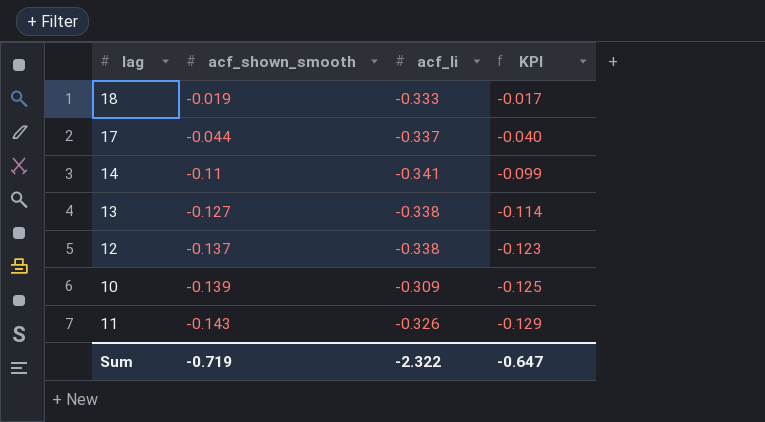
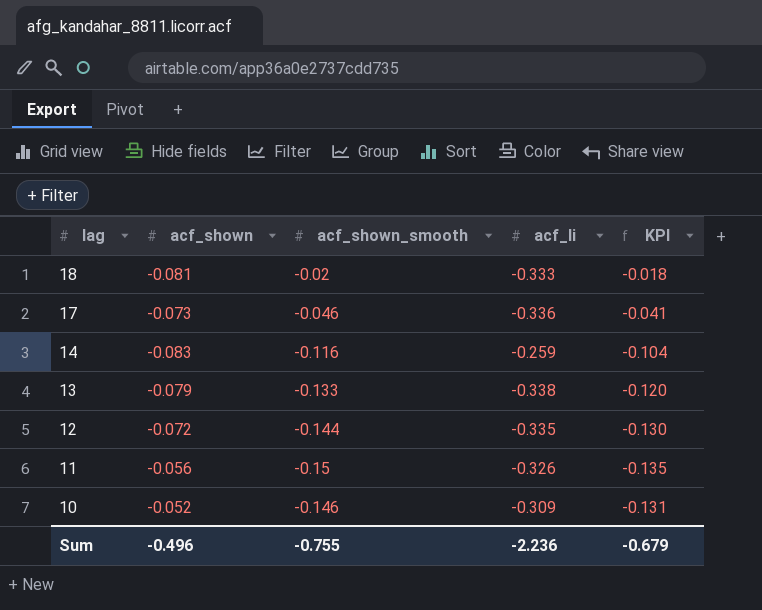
row order: acf_shown_smooth descending -> lag descending
column acf_shown | position: none -> 2
18 | acf_shown_smooth: -0.019 -> -0.02
18 | KPI: -0.017 -> -0.018
17 | acf_shown_smooth: -0.044 -> -0.046
17 | acf_li: -0.337 -> -0.336
17 | KPI: -0.040 -> -0.041
14 | acf_shown_smooth: -0.11 -> -0.116
14 | acf_li: -0.341 -> -0.259
14 | KPI: -0.099 -> -0.104
13 | acf_shown_smooth: -0.127 -> -0.133
13 | KPI: -0.114 -> -0.120
12 | acf_shown_smooth: -0.137 -> -0.144
12 | acf_li: -0.338 -> -0.335
12 | KPI: -0.123 -> -0.130
11 | acf_shown_smooth: -0.143 -> -0.15
11 | KPI: -0.129 -> -0.135
10 | acf_shown_smooth: -0.139 -> -0.146
10 | KPI: -0.125 -> -0.131
Sum | acf_shown_smooth: -0.719 -> -0.755
Sum | acf_li: -2.322 -> -2.236
Sum | KPI: -0.647 -> -0.679

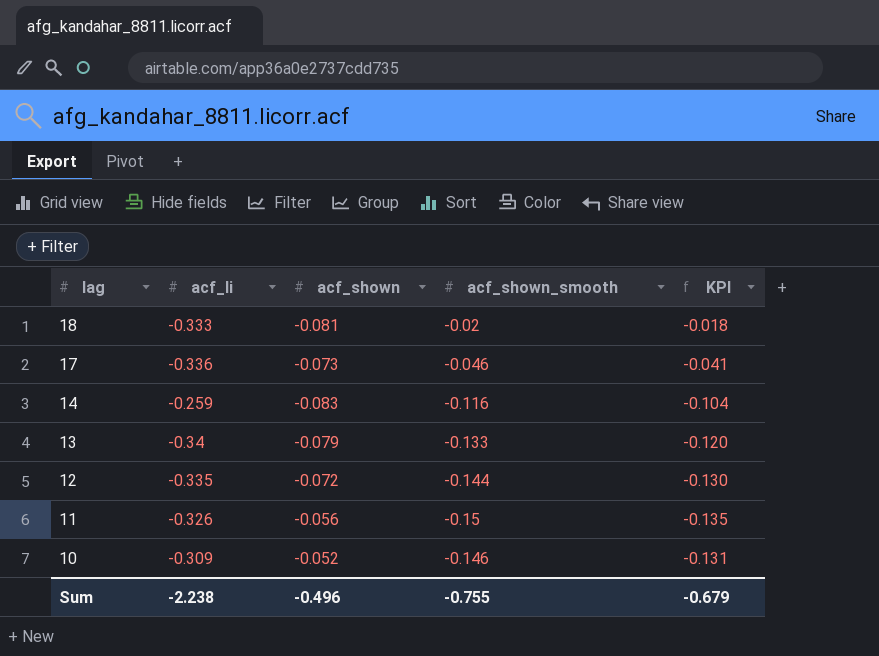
column acf_li | position: 4 -> 2
13 | acf_li: -0.338 -> -0.34
Sum | acf_li: -2.236 -> -2.238

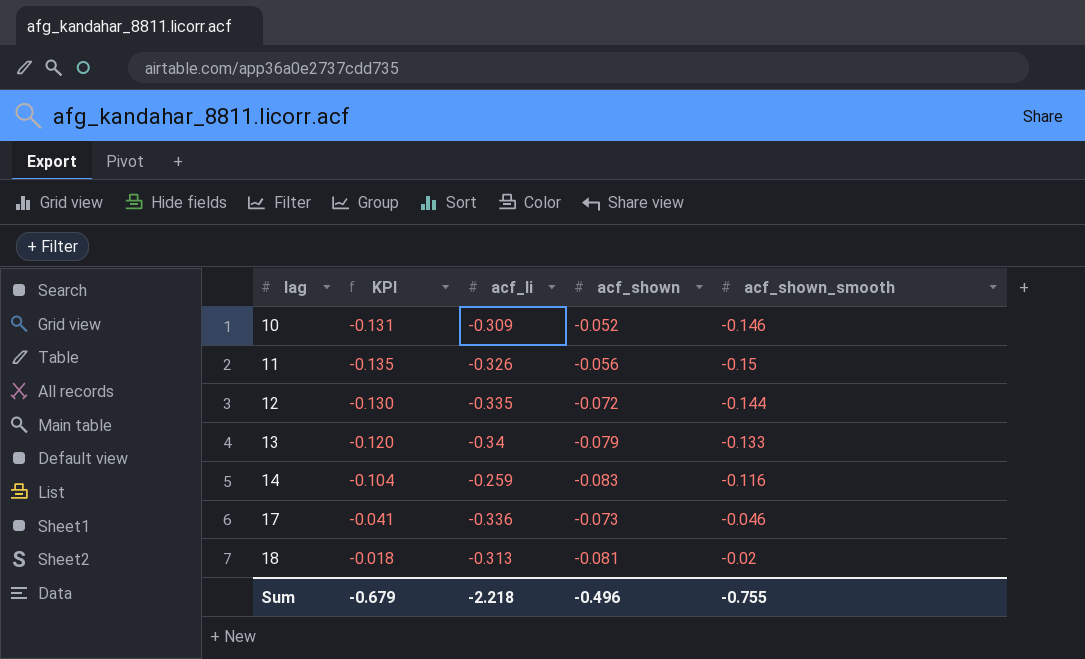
row order: lag descending -> lag ascending
column KPI | position: 5 -> 2
18 | acf_li: -0.333 -> -0.313
Sum | acf_li: -2.238 -> -2.218

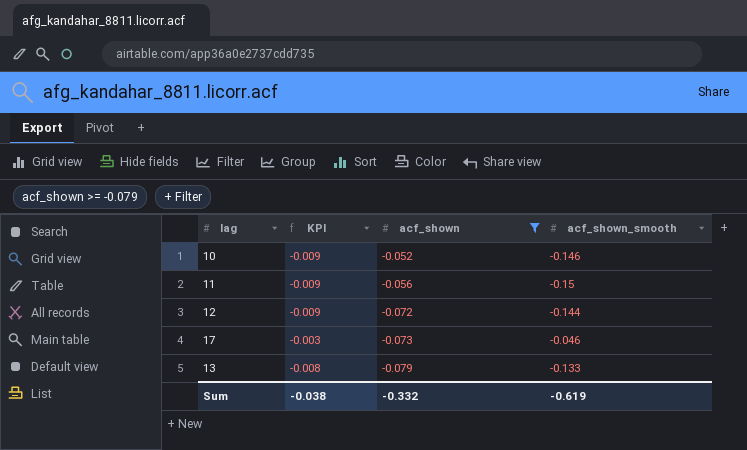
filter: none -> acf_shown >= -0.079
row order: lag ascending -> acf_shown descending
column acf_li | position: 3 -> none
column KPI | formula: [acf_shown_smooth] * 0.9 -> [acf_shown_smooth] * 0.06
Sum | KPI: -0.679 -> -0.038
Sum | acf_shown: -0.496 -> -0.332
Sum | acf_shown_smooth: -0.755 -> -0.619

